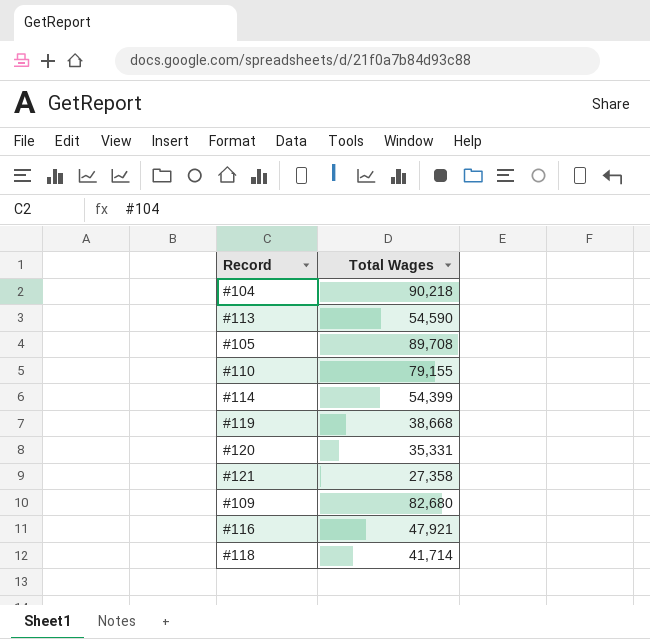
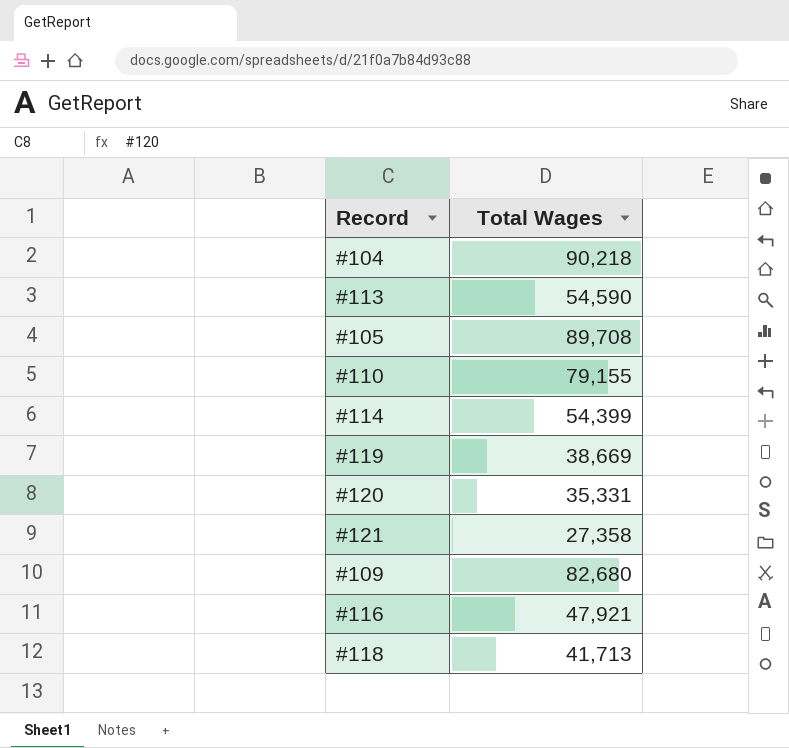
#119 | Total Wages: 38,668 -> 38,669
#118 | Total Wages: 41,714 -> 41,713

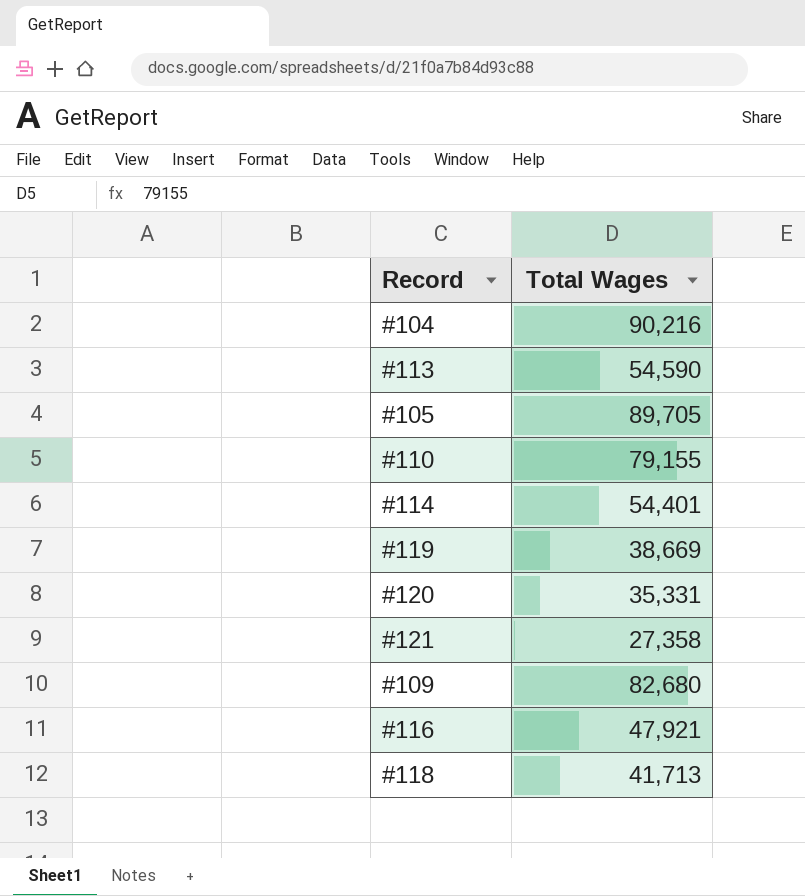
#104 | Total Wages: 90,218 -> 90,216
#105 | Total Wages: 89,708 -> 89,705
#114 | Total Wages: 54,399 -> 54,401

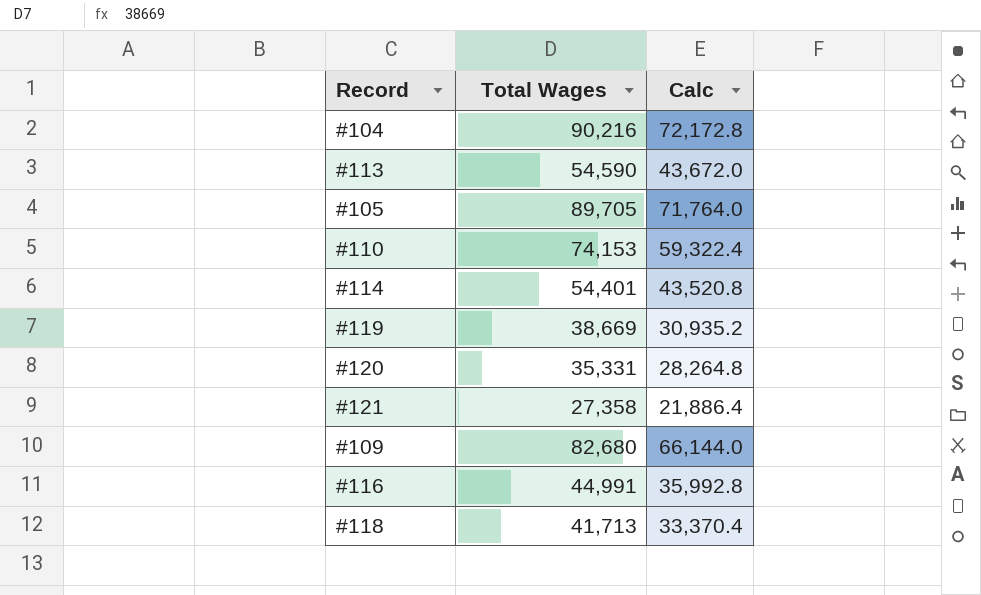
column Calc | formula: none -> [Total Wages] * 0.8
#110 | Total Wages: 79,155 -> 74,153
#116 | Total Wages: 47,921 -> 44,991

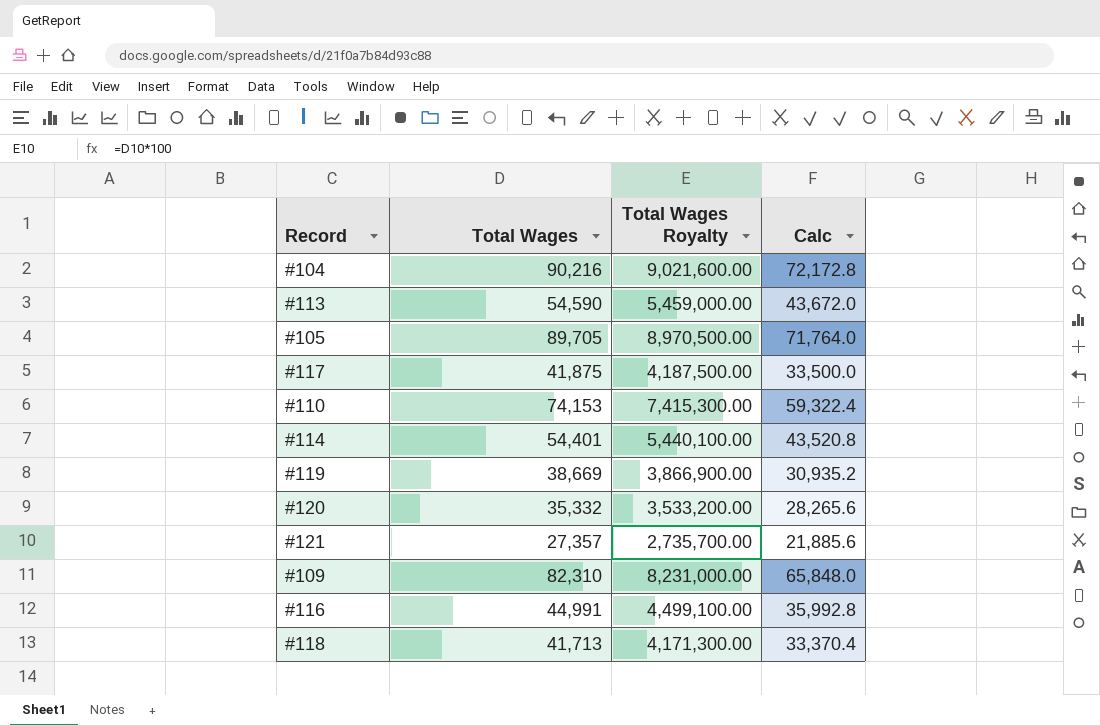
column Total Wages Royalty | formula: none -> [Total Wages] * 100
row #117: none -> 41,875 | 4,187,500.00 | 33,500.0
#120 | Total Wages: 35,331 -> 35,332
#120 | Calc: 28,264.8 -> 28,265.6
#121 | Total Wages: 27,358 -> 27,357
#121 | Calc: 21,886.4 -> 21,885.6
#109 | Total Wages: 82,680 -> 82,310
#109 | Calc: 66,144.0 -> 65,848.0

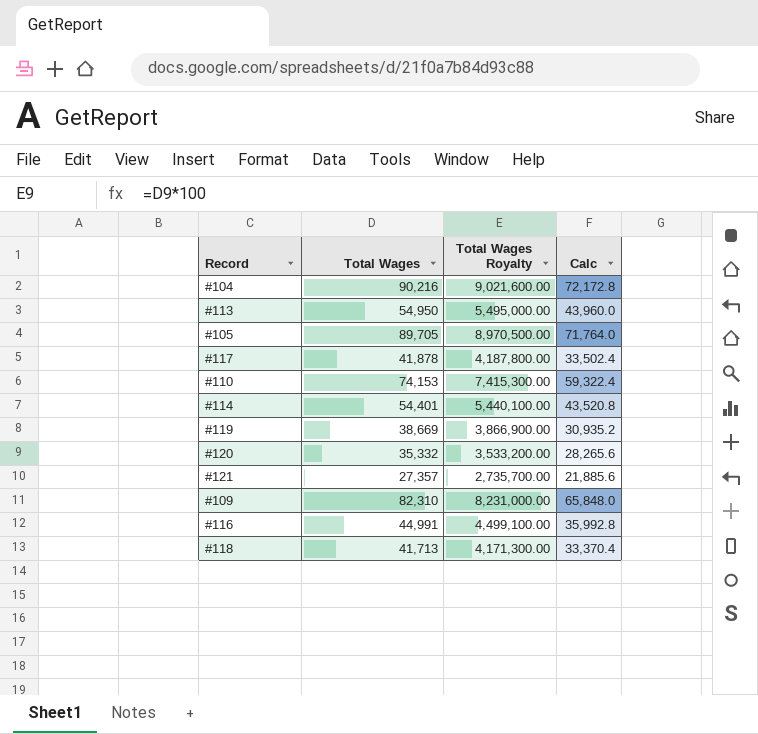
#113 | Total Wages: 54,590 -> 54,950
#113 | Total Wages Royalty: 5,459,000.00 -> 5,495,000.00
#113 | Calc: 43,672.0 -> 43,960.0
#117 | Total Wages: 41,875 -> 41,878
#117 | Total Wages Royalty: 4,187,500.00 -> 4,187,800.00
#117 | Calc: 33,500.0 -> 33,502.4

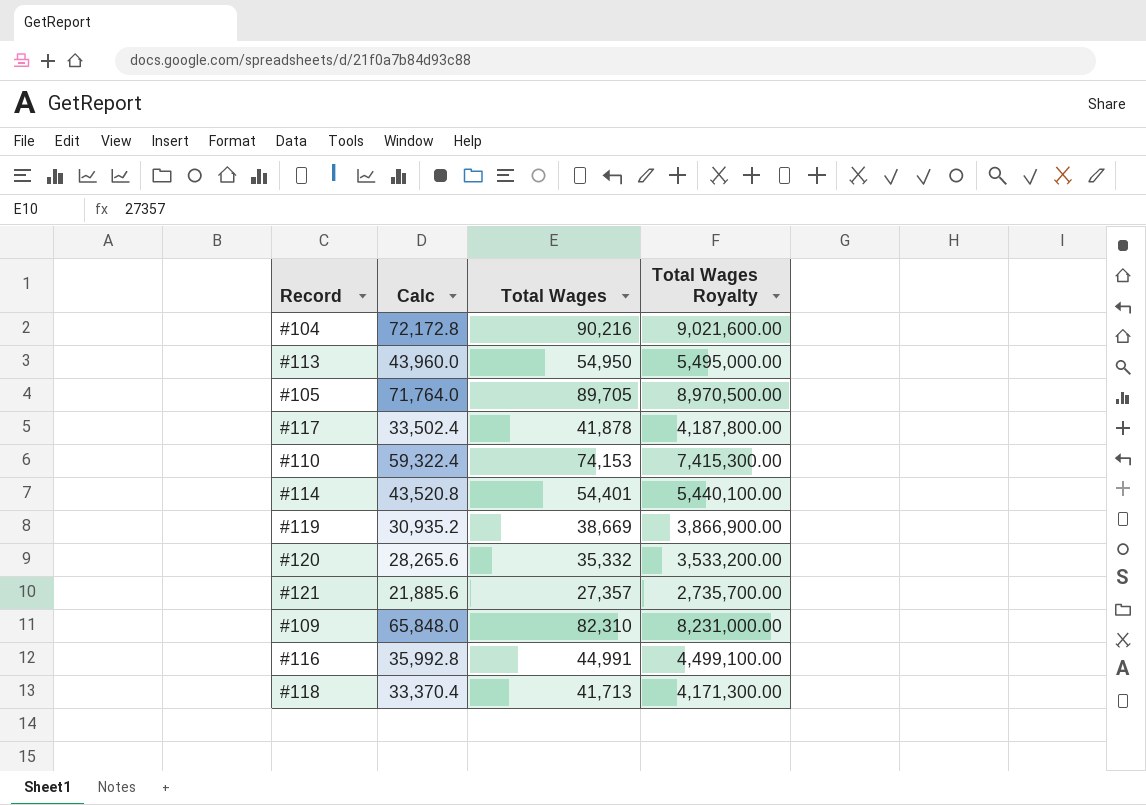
column Calc | position: 4 -> 2

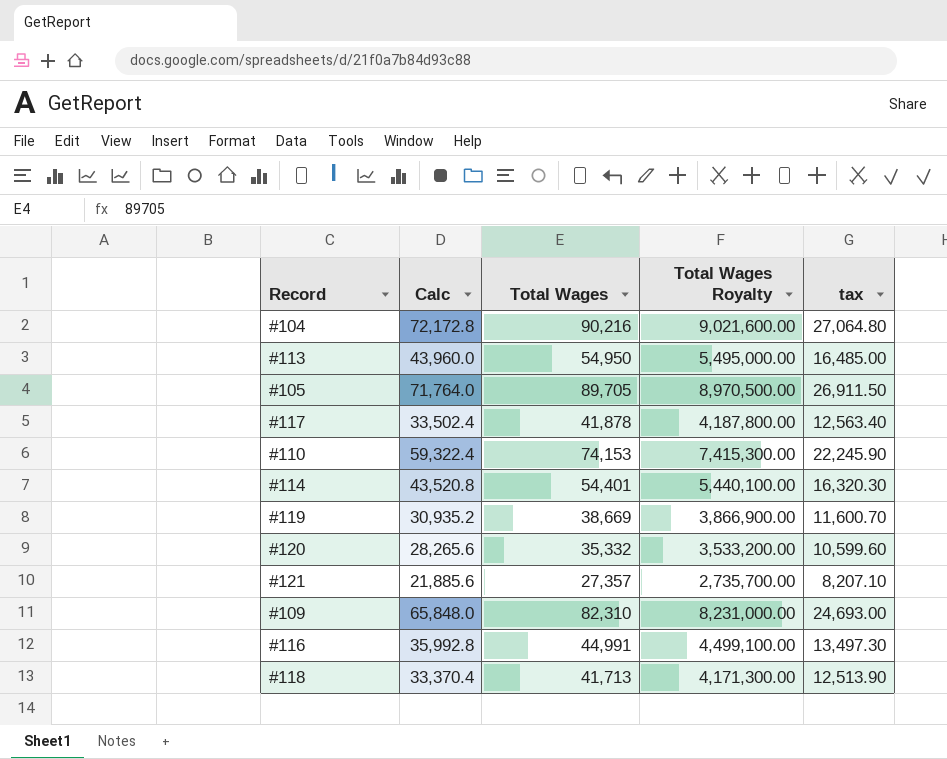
column tax | formula: none -> [Total Wages] * 0.3

